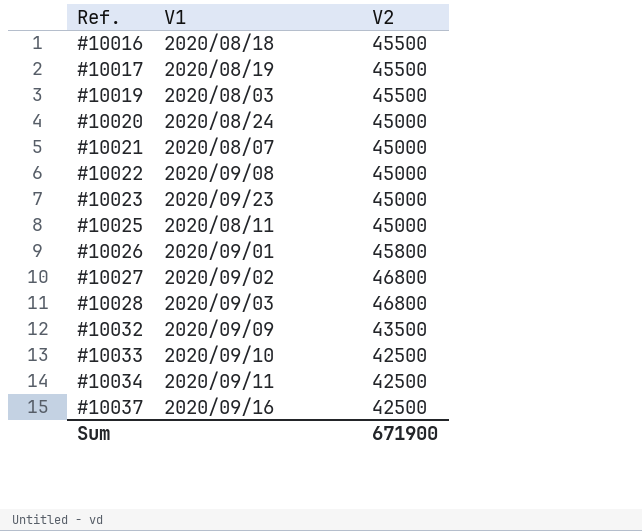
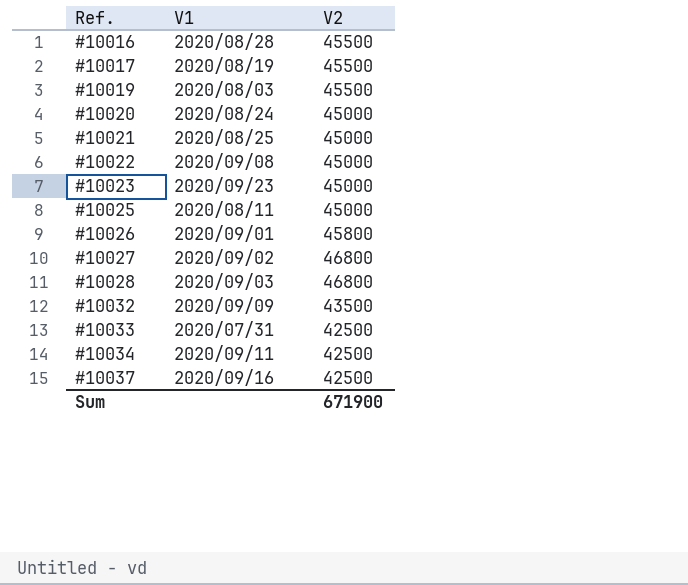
#10016 | V1: 2020/08/18 -> 2020/08/28
#10021 | V1: 2020/08/07 -> 2020/08/25
#10033 | V1: 2020/09/10 -> 2020/07/31

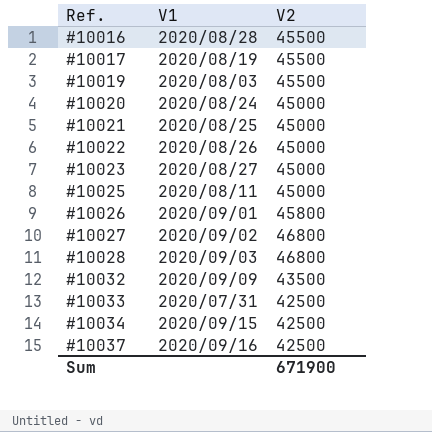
#10022 | V1: 2020/09/08 -> 2020/08/26
#10023 | V1: 2020/09/23 -> 2020/08/27
#10034 | V1: 2020/09/11 -> 2020/09/15

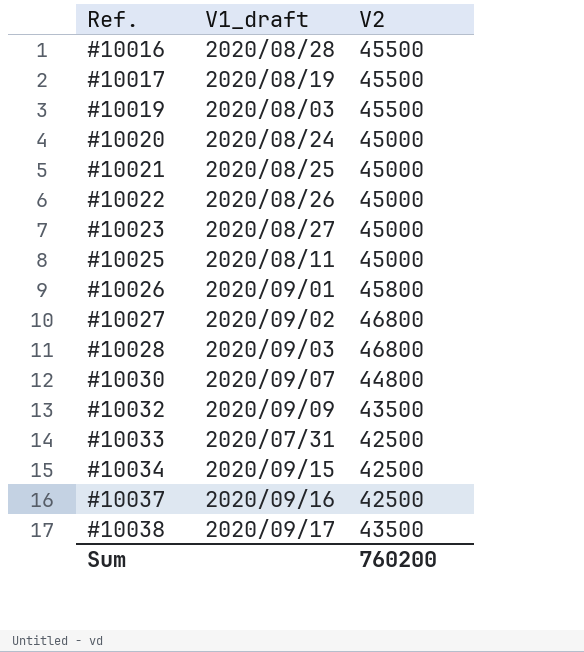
column name: V1 -> V1_draft
row #10030: none -> 2020/09/07 | 44800
row #10038: none -> 2020/09/17 | 43500
Sum | V2: 671900 -> 760200

